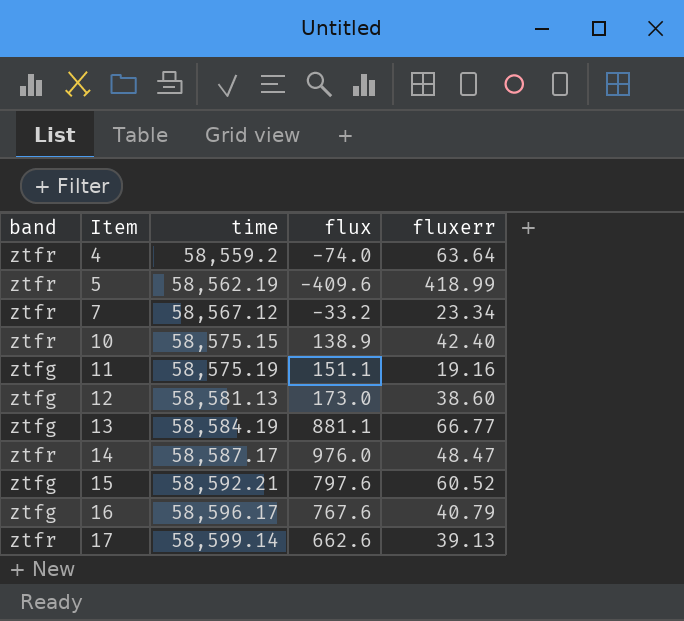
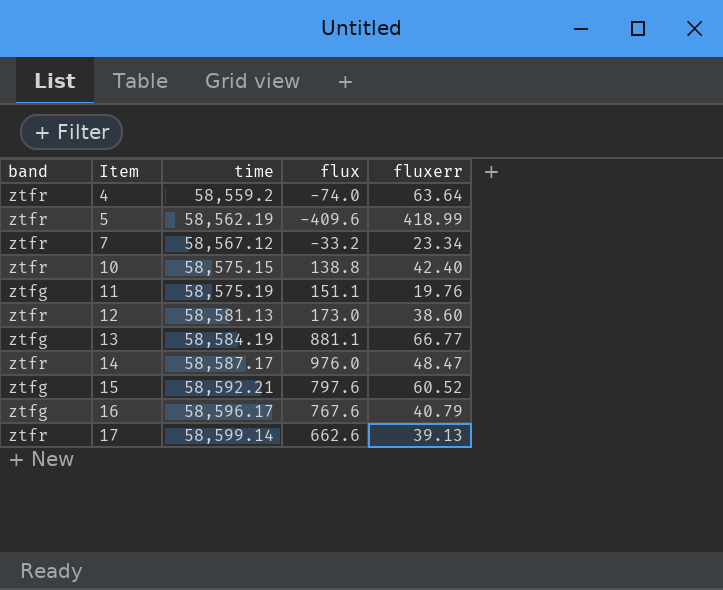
10 | flux: 138.9 -> 138.8
11 | fluxerr: 19.16 -> 19.76
12 | band: ztfg -> ztfr

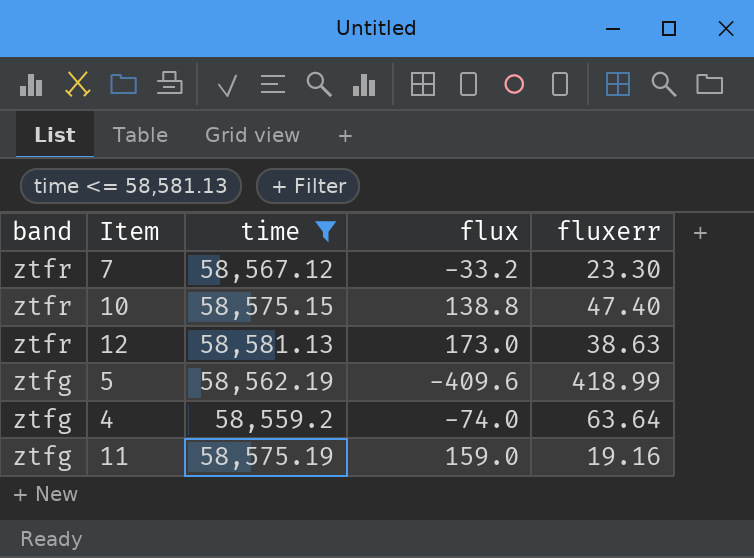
filter: none -> time <= 58,581.13
row order: Item ascending -> band descending
7 | fluxerr: 23.34 -> 23.30
10 | fluxerr: 42.40 -> 47.40
12 | fluxerr: 38.60 -> 38.63
5 | band: ztfr -> ztfg
4 | band: ztfr -> ztfg
11 | flux: 151.1 -> 159.0
11 | fluxerr: 19.76 -> 19.16

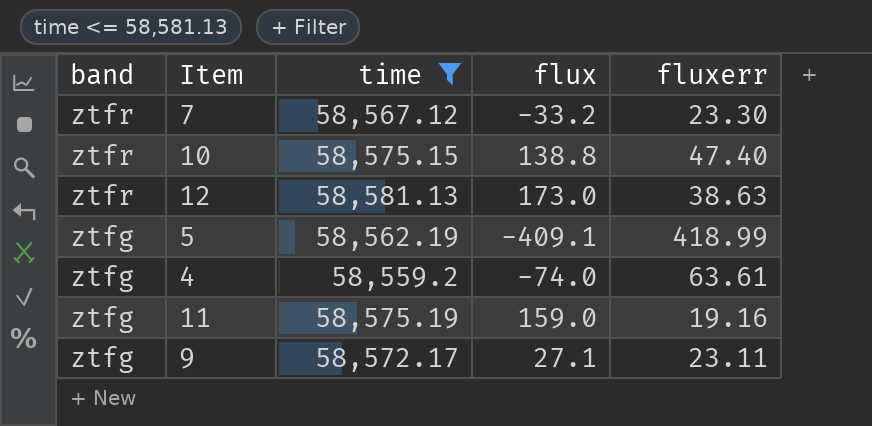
5 | flux: -409.6 -> -409.1
4 | fluxerr: 63.64 -> 63.61
row 9: none -> ztfg | 58,572.17 | 27.1 | 23.11

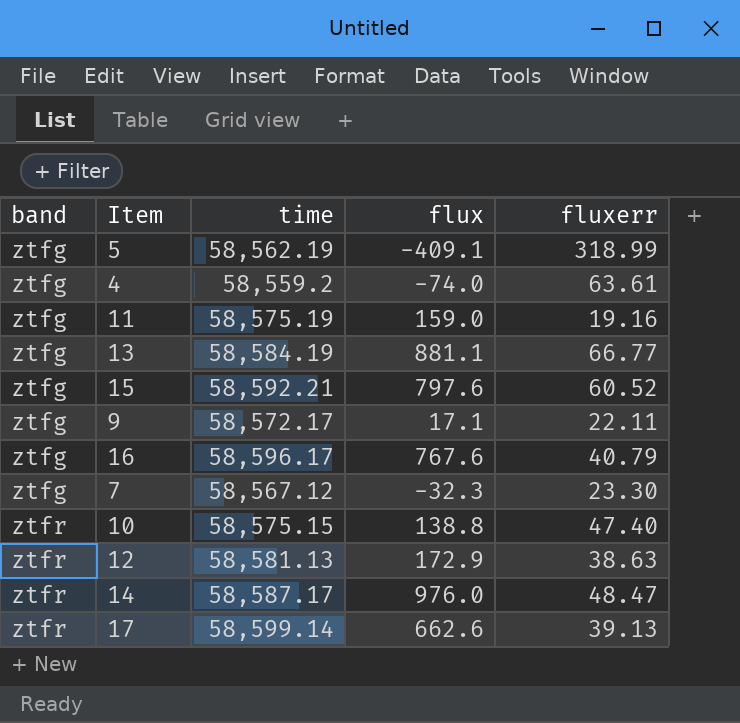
filter: time <= 58,581.13 -> none
row order: band descending -> band ascending
5 | fluxerr: 418.99 -> 318.99
9 | flux: 27.1 -> 17.1
9 | fluxerr: 23.11 -> 22.11
7 | band: ztfr -> ztfg
7 | flux: -33.2 -> -32.3
12 | flux: 173.0 -> 172.9

